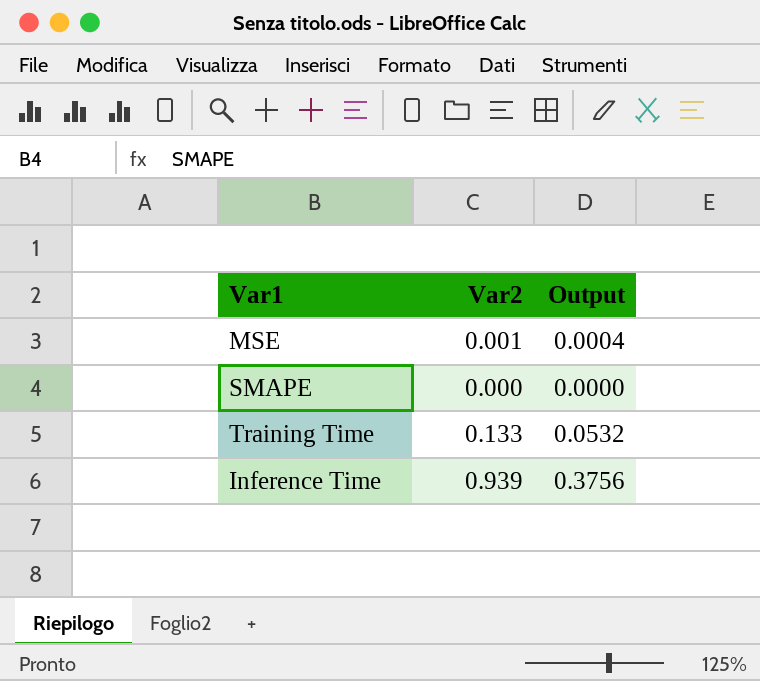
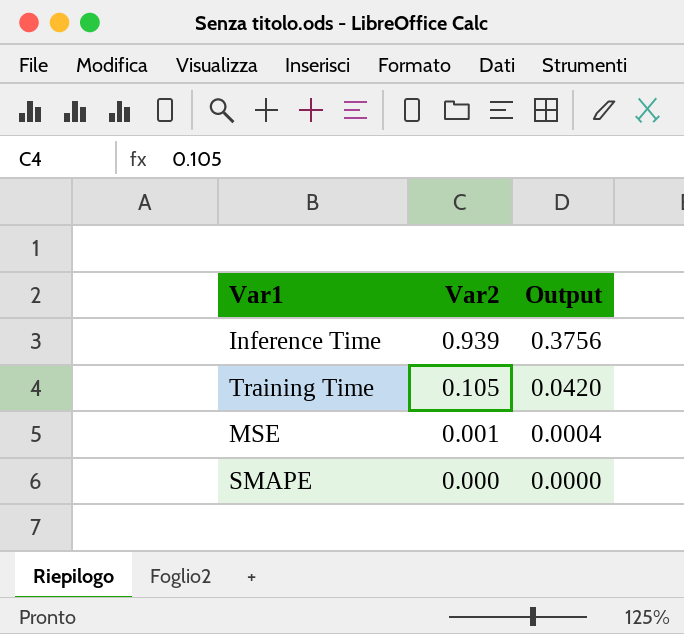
row order: none -> Var2 descending
Training Time | Var2: 0.133 -> 0.105
Training Time | Output: 0.0532 -> 0.0420

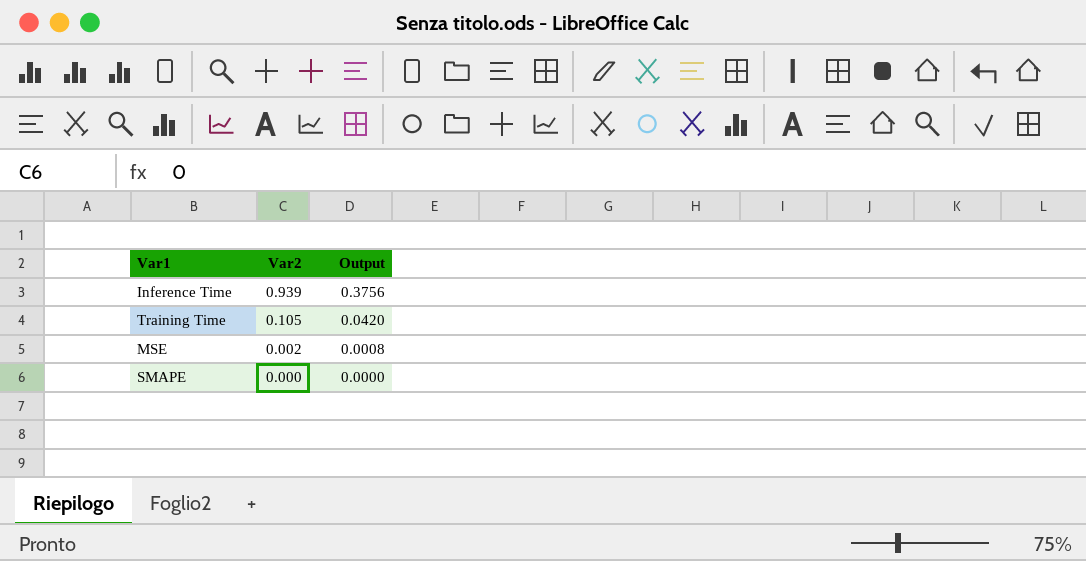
MSE | Var2: 0.001 -> 0.002
MSE | Output: 0.0004 -> 0.0008

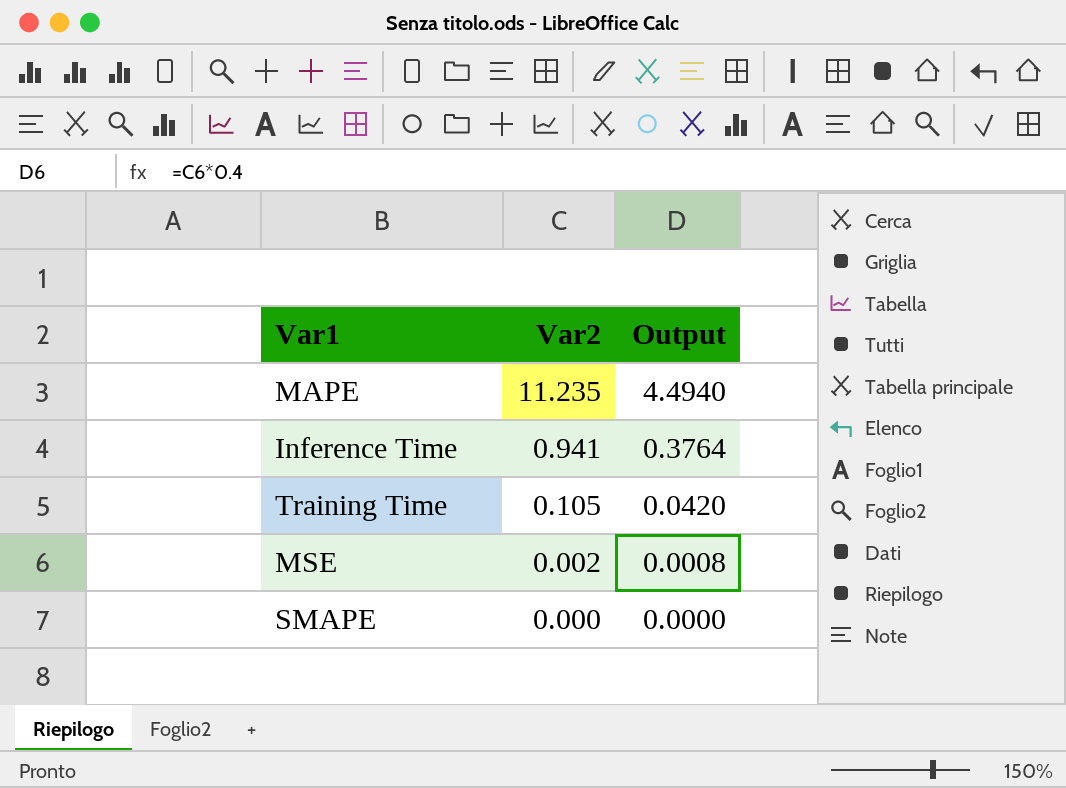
row MAPE: none -> 11.235 | 4.4940
Inference Time | Var2: 0.939 -> 0.941
Inference Time | Output: 0.3756 -> 0.3764

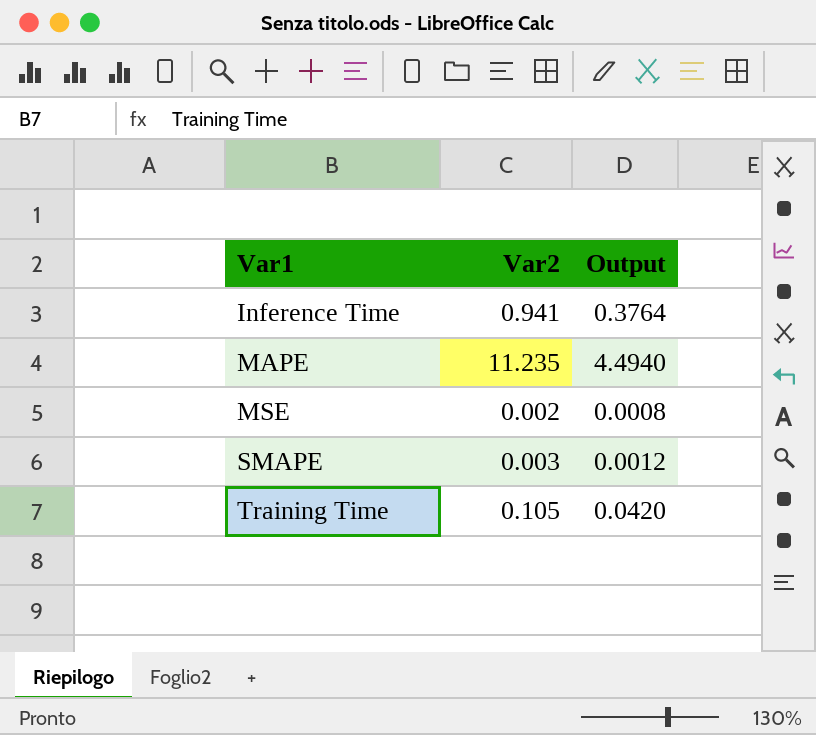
row order: Var2 descending -> Var1 ascending
SMAPE | Var2: 0.000 -> 0.003
SMAPE | Output: 0.0000 -> 0.0012

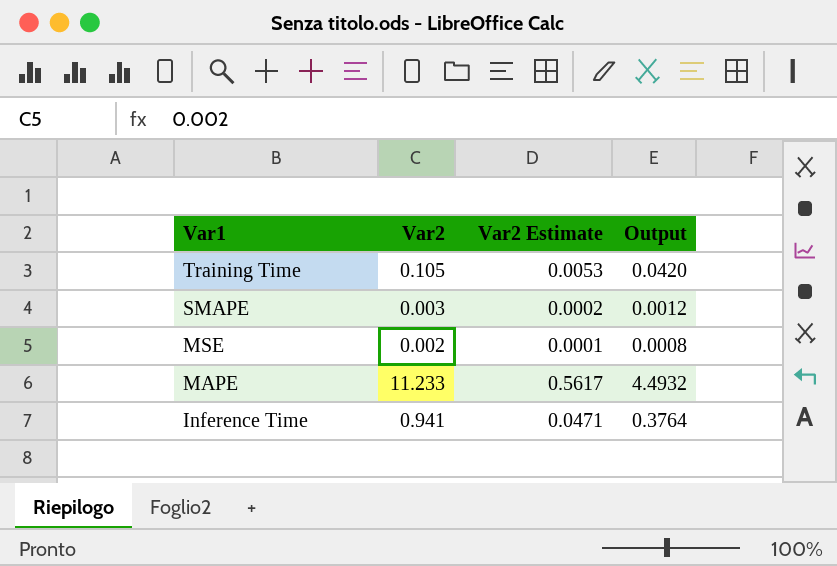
row order: Var1 ascending -> Var1 descending
column Var2 Estimate | formula: none -> [Var2] * 0.05
MAPE | Var2: 11.235 -> 11.233
MAPE | Output: 4.4940 -> 4.4932

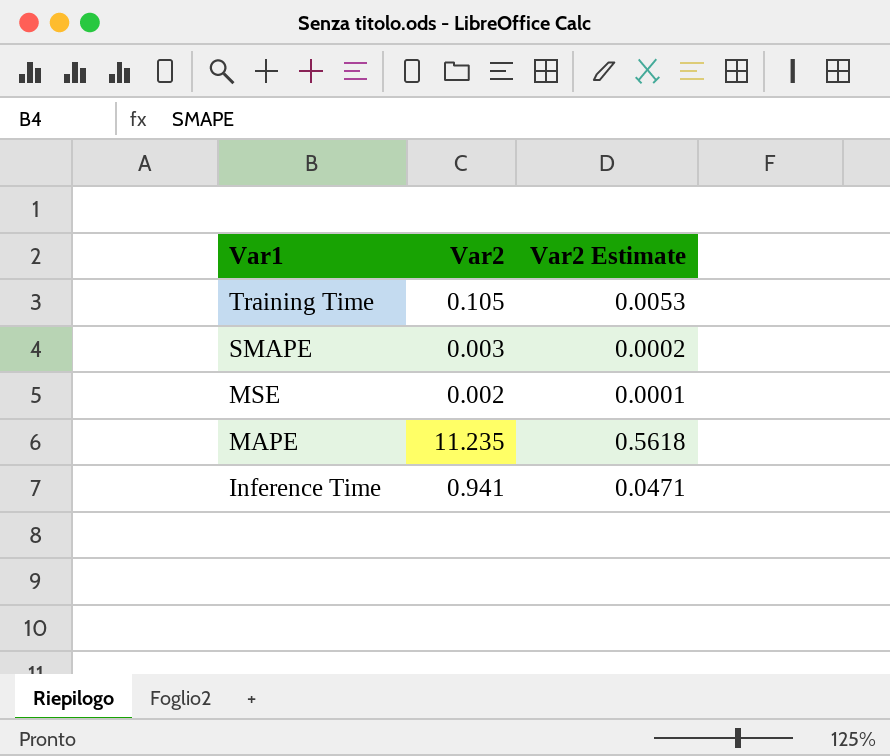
column Output | formula: [Var2] * 0.4 -> none
MAPE | Var2: 11.233 -> 11.235
MAPE | Var2 Estimate: 0.5617 -> 0.5618

